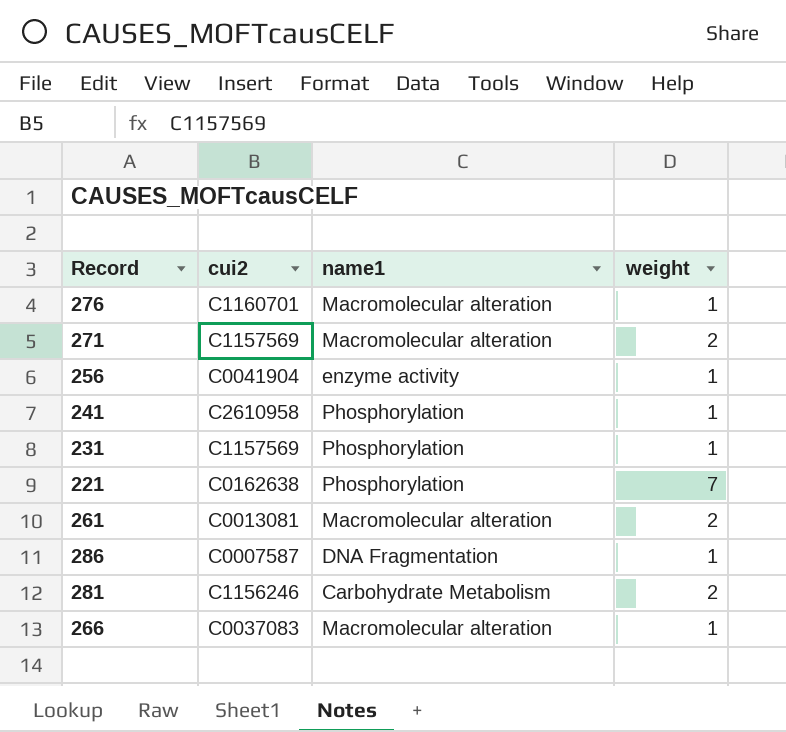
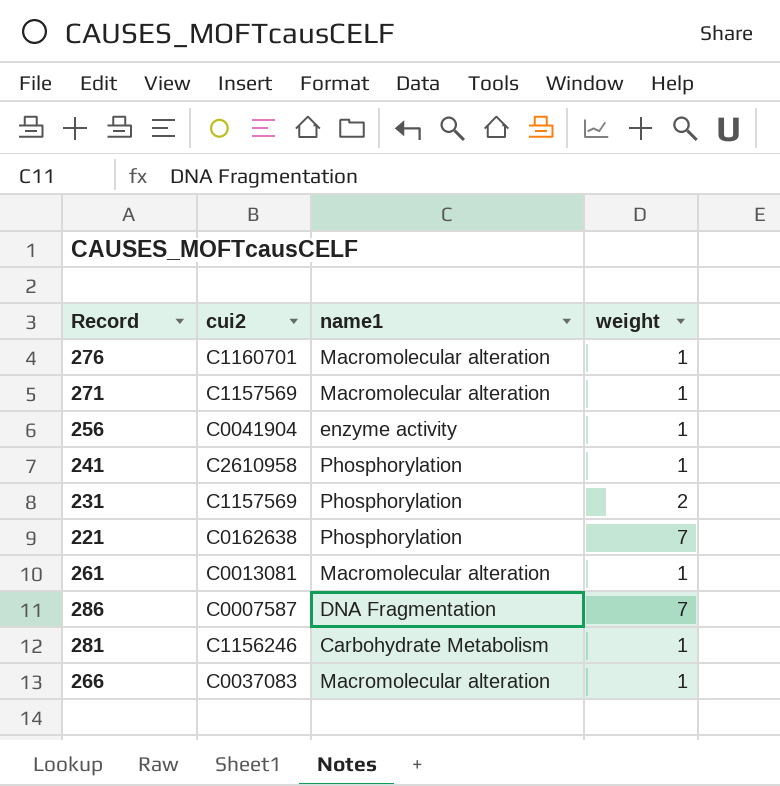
271 | weight: 2 -> 1
231 | weight: 1 -> 2
261 | weight: 2 -> 1
286 | weight: 1 -> 7
281 | weight: 2 -> 1

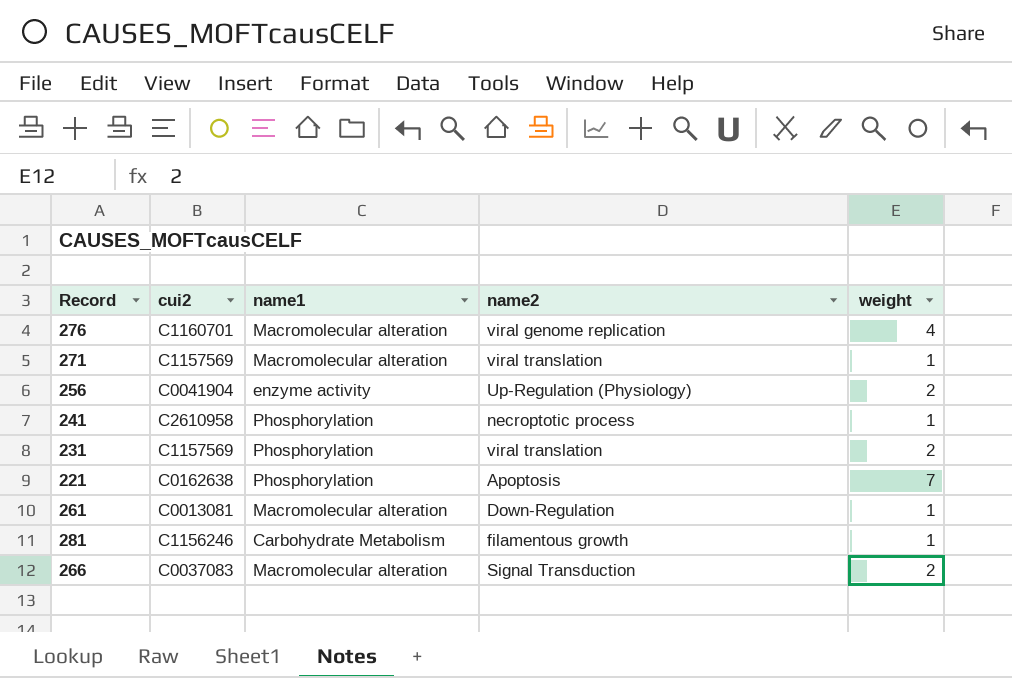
column name2 | position: none -> 4
row 286: C0007587 | DNA Fragmentation | 7 -> none
276 | weight: 1 -> 4
256 | weight: 1 -> 2
266 | weight: 1 -> 2

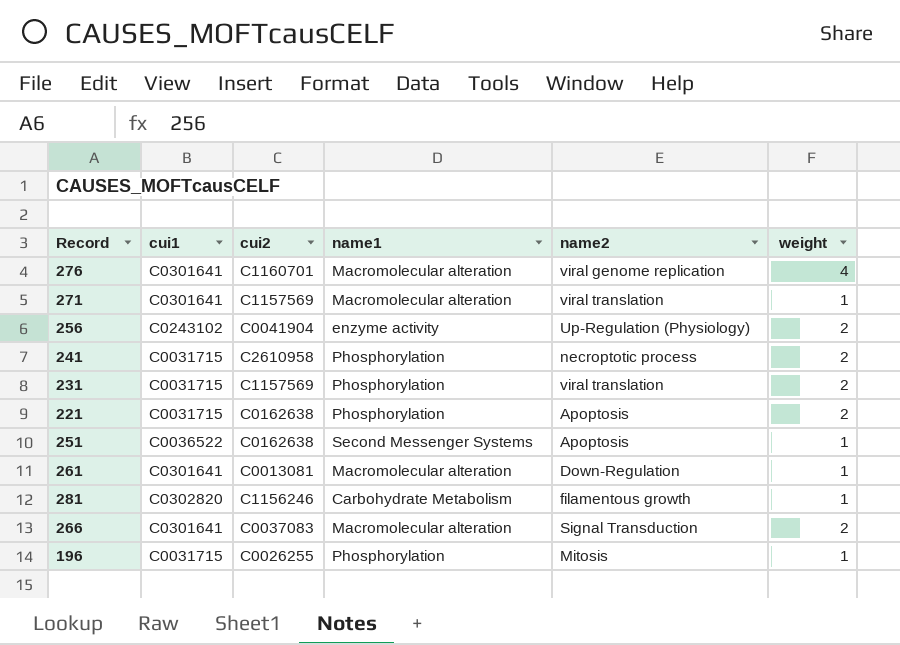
column cui1 | position: none -> 2
241 | weight: 1 -> 2
221 | weight: 7 -> 2
row 251: none -> C0036522 | C0162638 | Second Messenger Systems | Apoptosis | 1
row 196: none -> C0031715 | C0026255 | Phosphorylation | Mitosis | 1

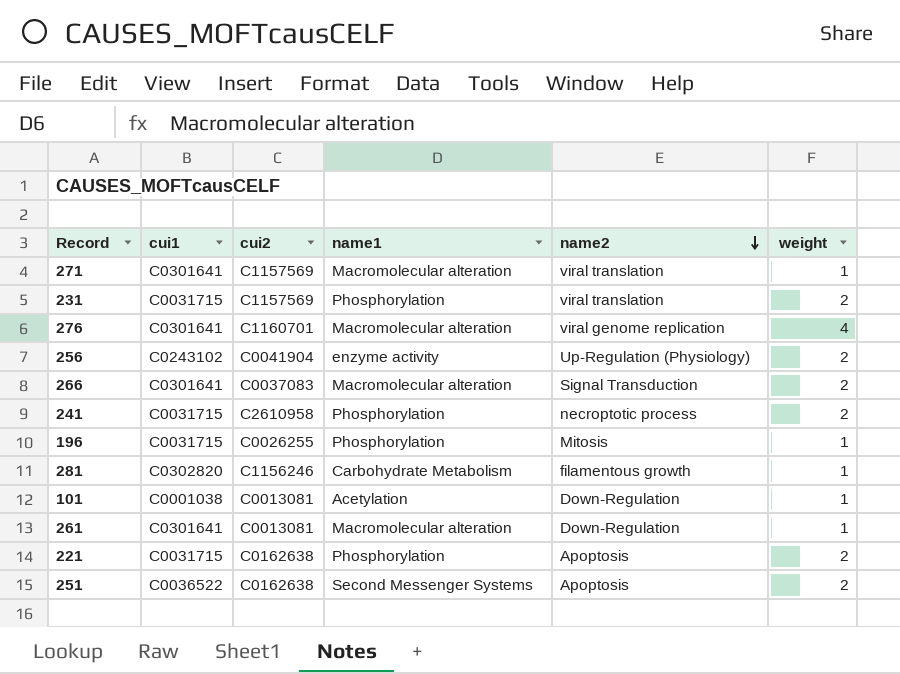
row order: none -> name2 descending
row 101: none -> C0001038 | C0013081 | Acetylation | Down-Regulation | 1
251 | weight: 1 -> 2

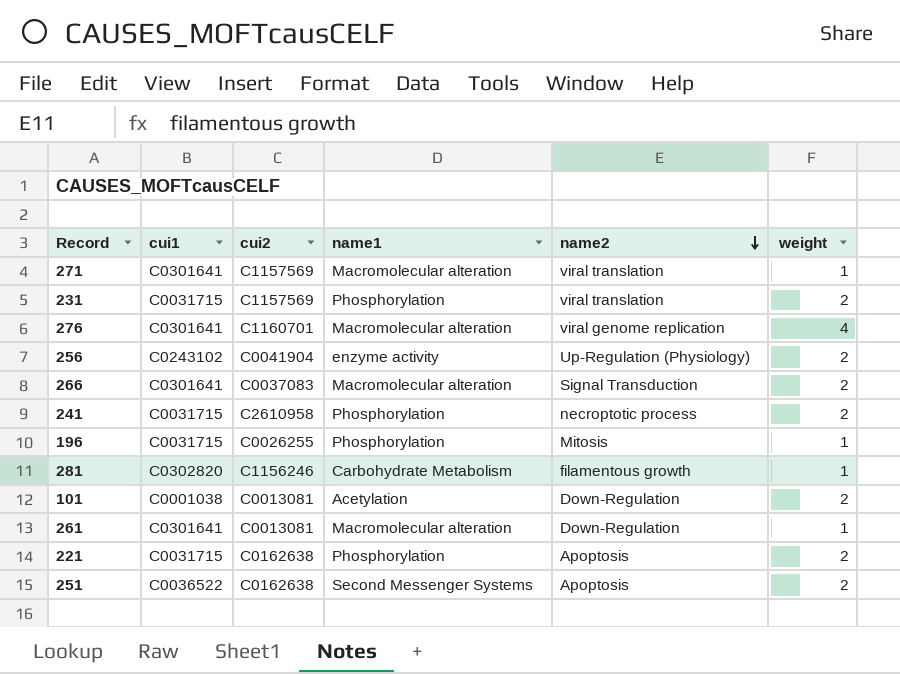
101 | weight: 1 -> 2

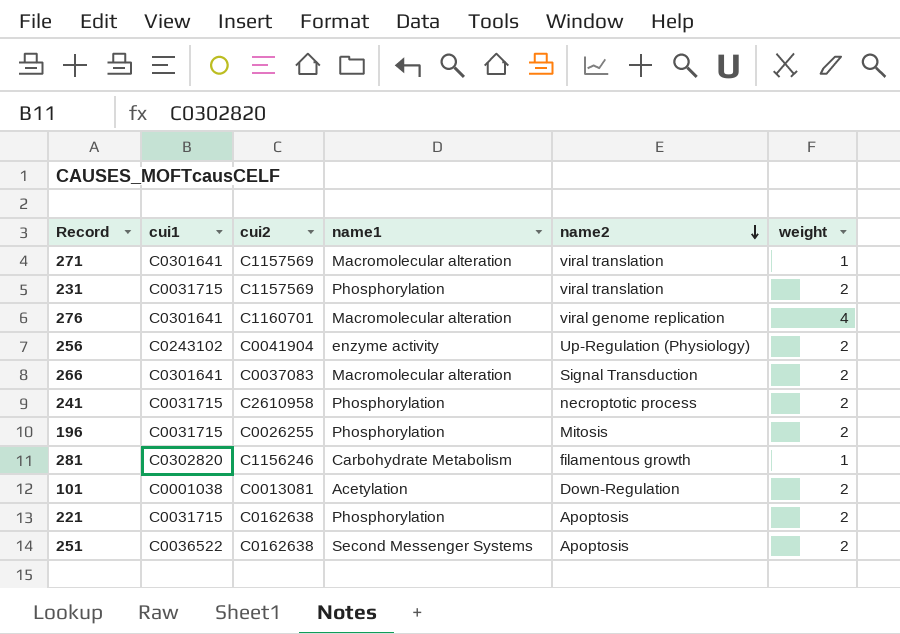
row 261: C0301641 | C0013081 | Macromolecular alteration | Down-Regulation | 1 -> none
196 | weight: 1 -> 2

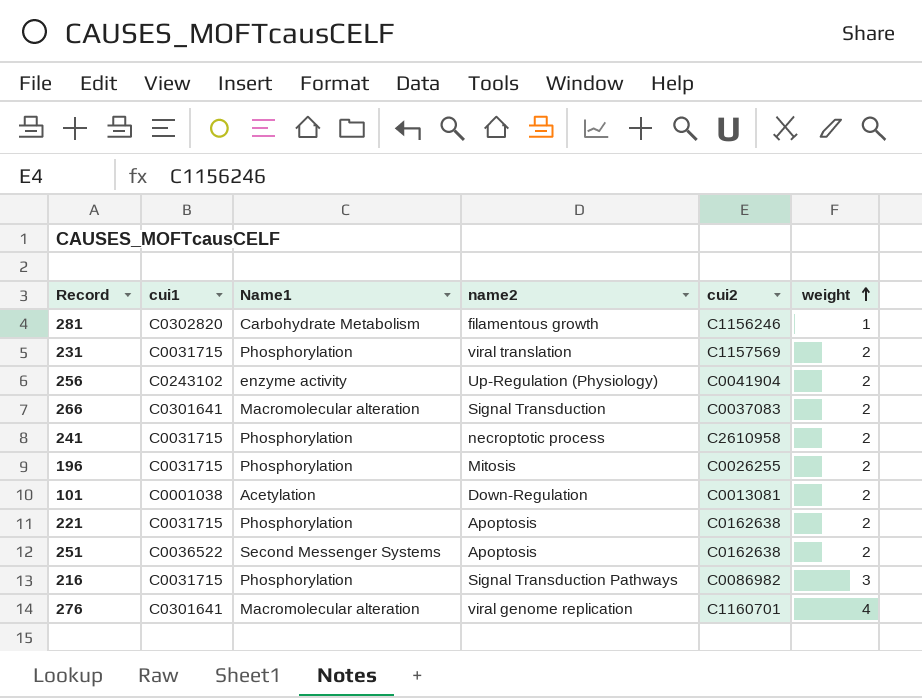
row order: name2 descending -> weight ascending
column name: name1 -> Name1
column cui2 | position: 3 -> 5
row 271: C0301641 | C1157569 | Macromolecular alteration | viral translation | 1 -> none
row 216: none -> C0031715 | Phosphorylation | Signal Transduction Pathways | C0086982 | 3

